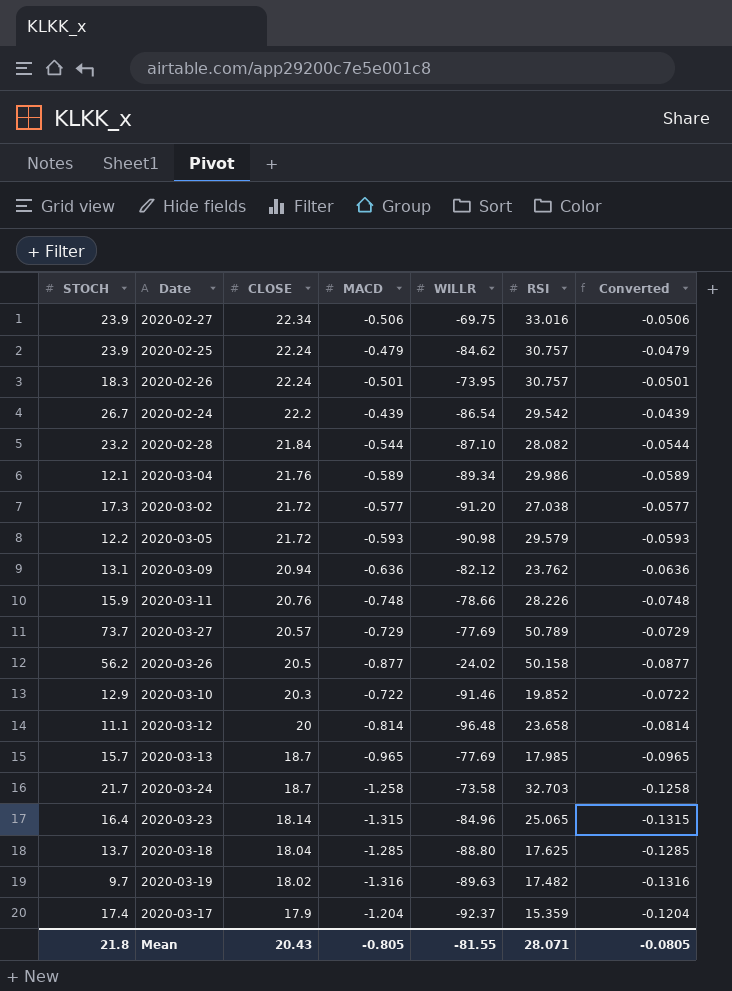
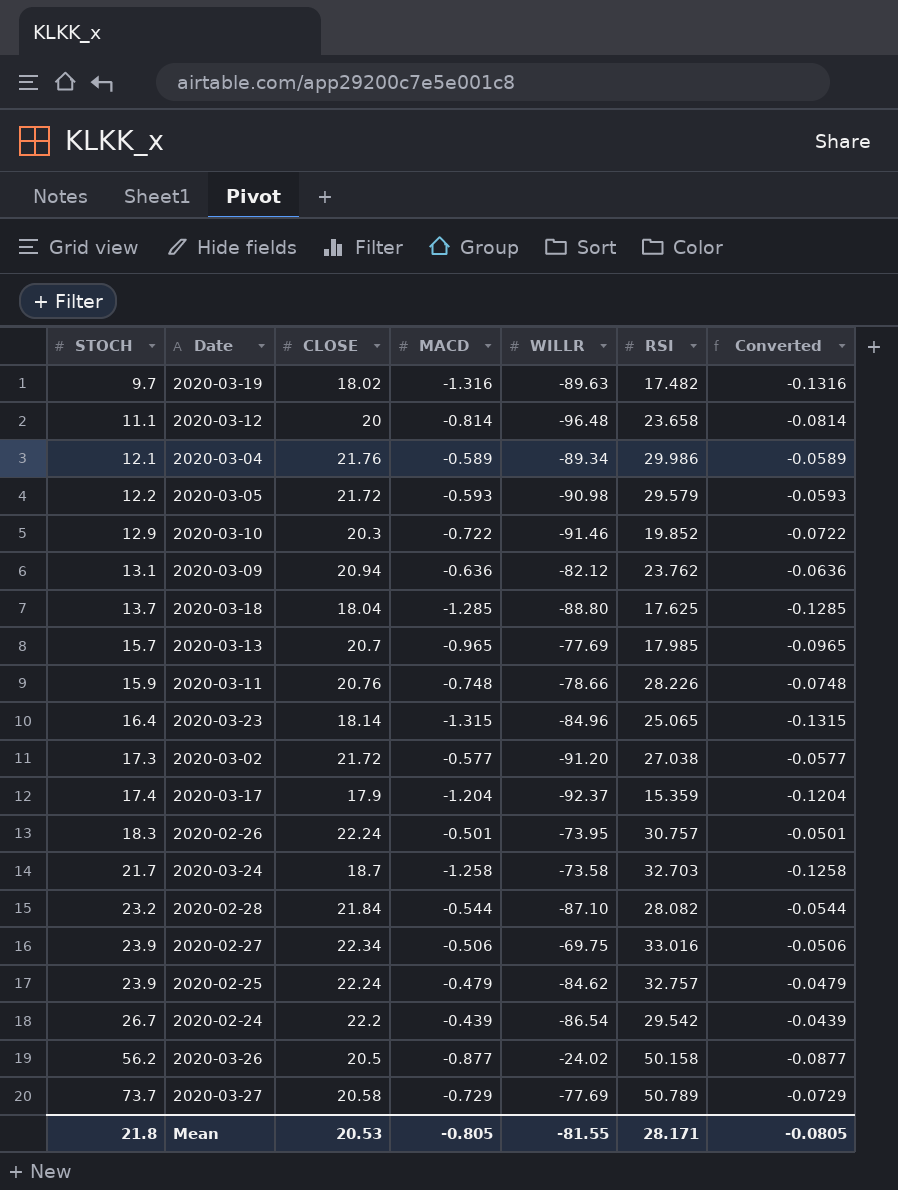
row order: CLOSE descending -> STOCH ascending
2020-03-13 | CLOSE: 18.7 -> 20.7
2020-02-25 | RSI: 30.757 -> 32.757
2020-03-27 | CLOSE: 20.57 -> 20.58
Mean | CLOSE: 20.43 -> 20.53
Mean | RSI: 28.071 -> 28.171

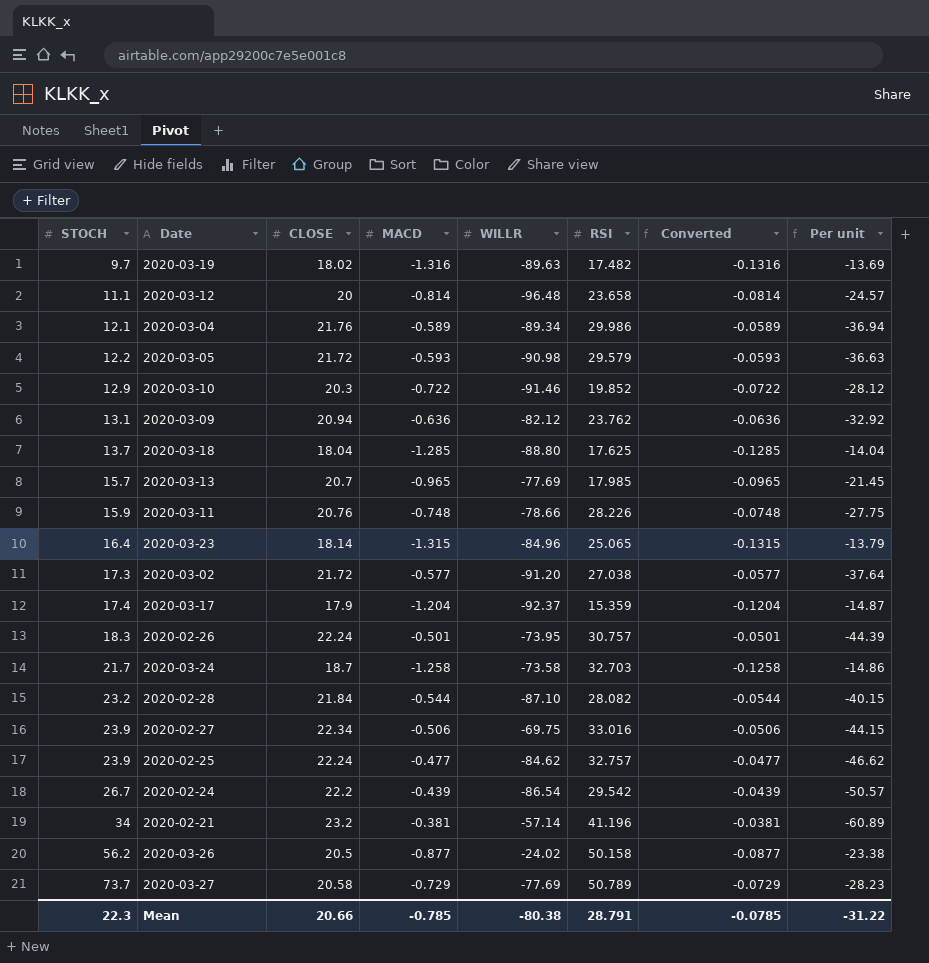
column Per unit | formula: none -> [CLOSE] / [MACD]
2020-02-25 | MACD: -0.479 -> -0.477
2020-02-25 | Converted: -0.0479 -> -0.0477
row 2020-02-21: none -> 34 | 23.2 | -0.381 | -57.14 | 41.196 | -0.0381 | -60.89
Mean | STOCH: 21.8 -> 22.3
Mean | CLOSE: 20.53 -> 20.66
Mean | MACD: -0.805 -> -0.785
Mean | WILLR: -81.55 -> -80.38
Mean | RSI: 28.171 -> 28.791
Mean | Converted: -0.0805 -> -0.0785

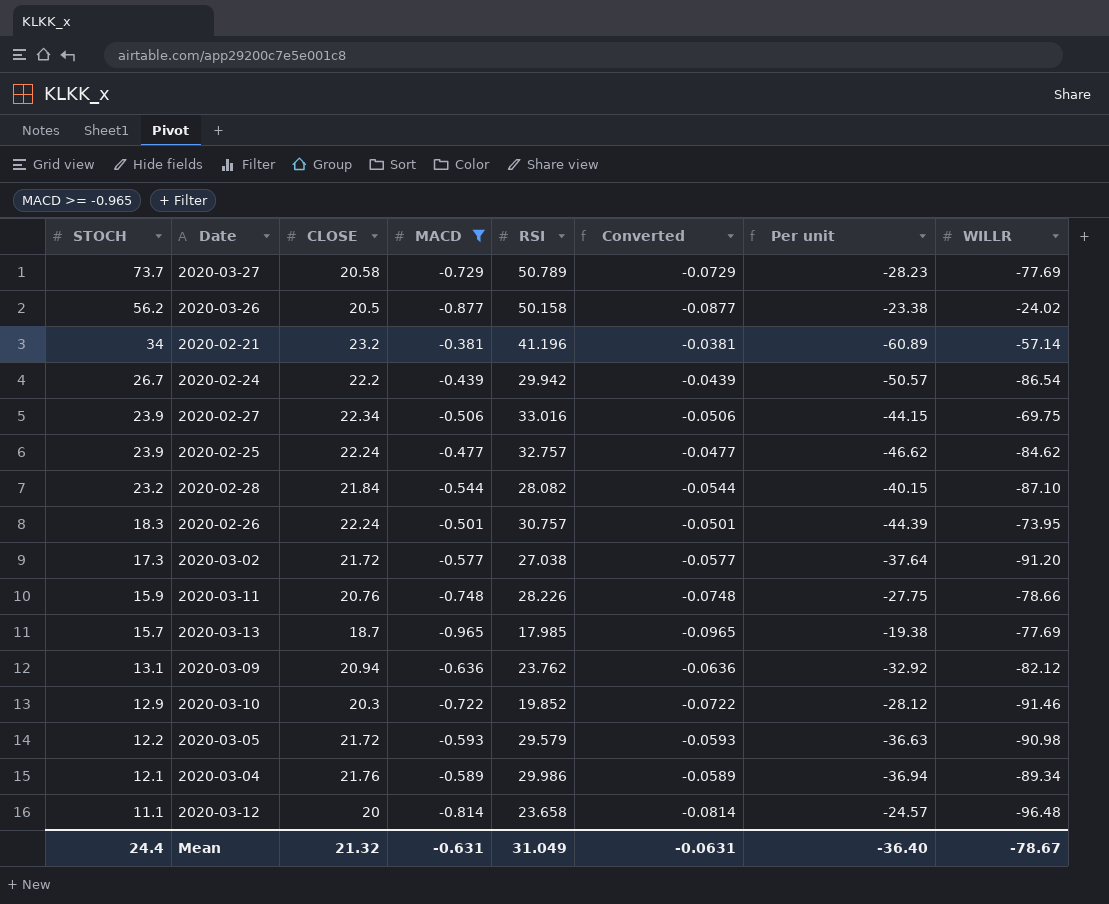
filter: none -> MACD >= -0.965
row order: STOCH ascending -> STOCH descending
column WILLR | position: 5 -> 8
2020-02-24 | RSI: 29.542 -> 29.942
2020-03-13 | CLOSE: 20.7 -> 18.7
2020-03-13 | Per unit: -21.45 -> -19.38
Mean | STOCH: 22.3 -> 24.4
Mean | CLOSE: 20.66 -> 21.32
Mean | MACD: -0.785 -> -0.631
Mean | RSI: 28.791 -> 31.049
Mean | Converted: -0.0785 -> -0.0631
Mean | Per unit: -31.22 -> -36.40
Mean | WILLR: -80.38 -> -78.67

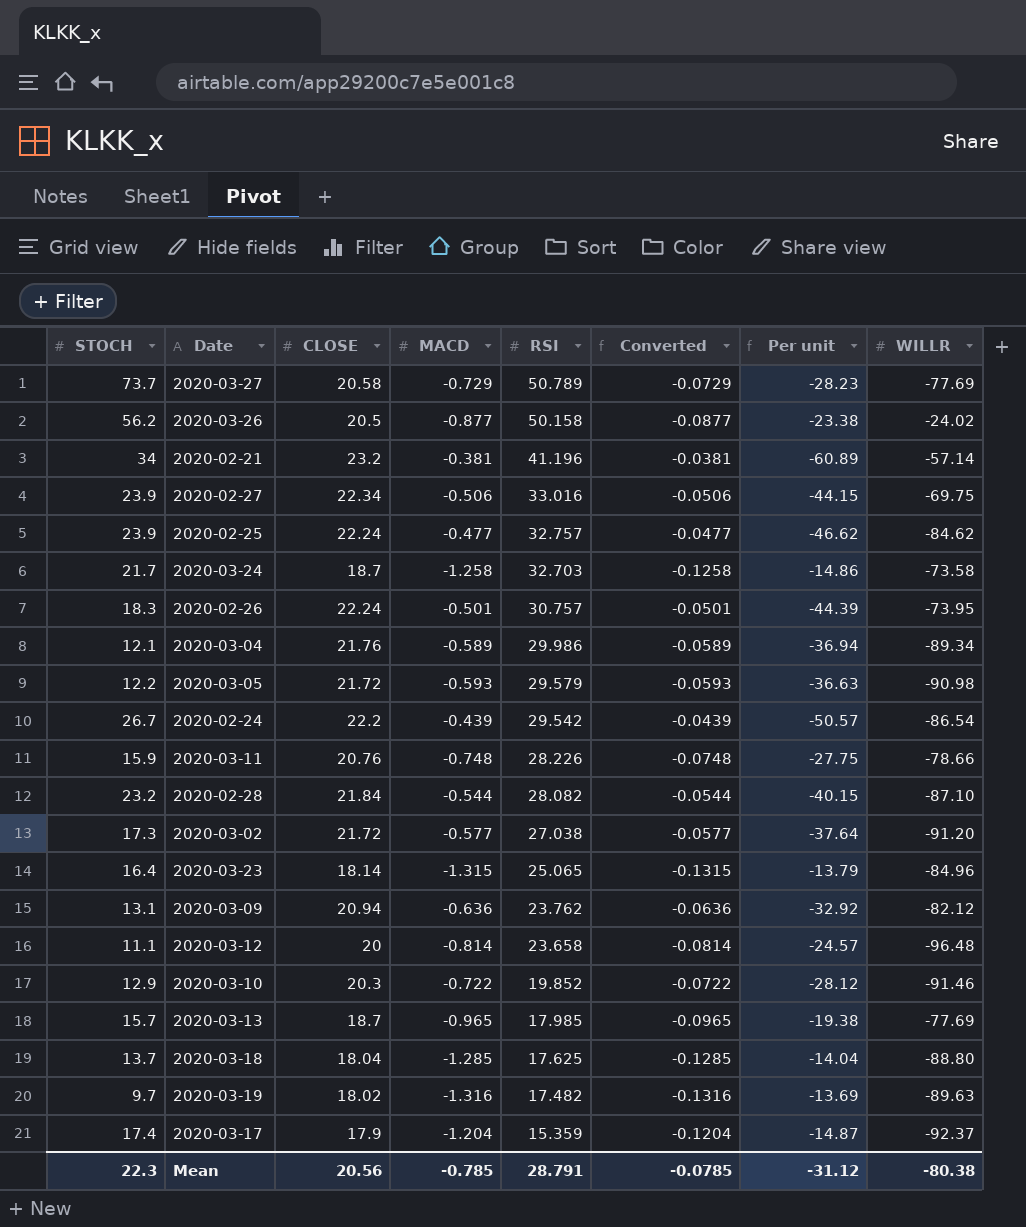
filter: MACD >= -0.965 -> none
row order: STOCH descending -> RSI descending
2020-02-24 | RSI: 29.942 -> 29.542
Mean | STOCH: 24.4 -> 22.3
Mean | CLOSE: 21.32 -> 20.56
Mean | MACD: -0.631 -> -0.785
Mean | RSI: 31.049 -> 28.791
Mean | Converted: -0.0631 -> -0.0785
Mean | Per unit: -36.40 -> -31.12
Mean | WILLR: -78.67 -> -80.38

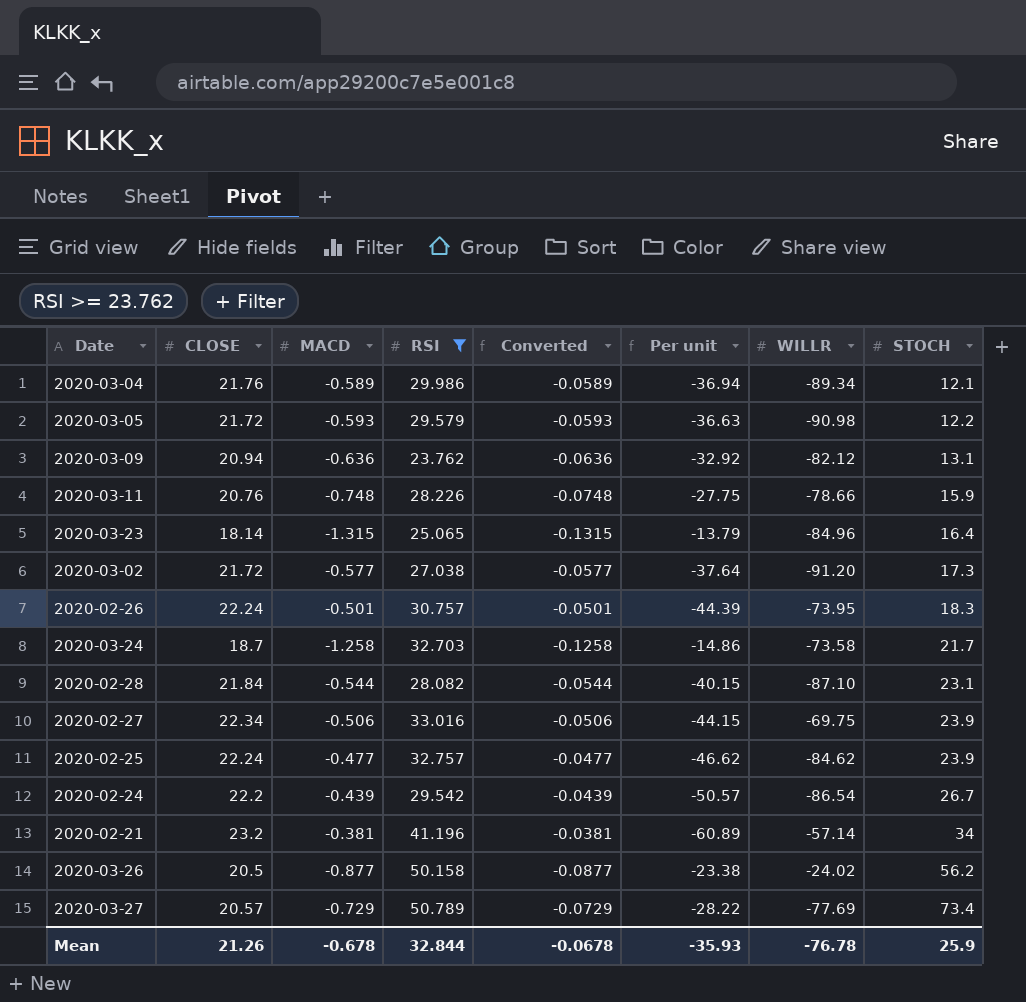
filter: none -> RSI >= 23.762
row order: RSI descending -> STOCH ascending
column STOCH | position: 1 -> 8
2020-02-28 | STOCH: 23.2 -> 23.1
2020-03-27 | CLOSE: 20.58 -> 20.57
2020-03-27 | Per unit: -28.23 -> -28.22
2020-03-27 | STOCH: 73.7 -> 73.4
Mean | CLOSE: 20.56 -> 21.26
Mean | MACD: -0.785 -> -0.678
Mean | RSI: 28.791 -> 32.844
Mean | Converted: -0.0785 -> -0.0678
Mean | Per unit: -31.12 -> -35.93
Mean | WILLR: -80.38 -> -76.78
Mean | STOCH: 22.3 -> 25.9

